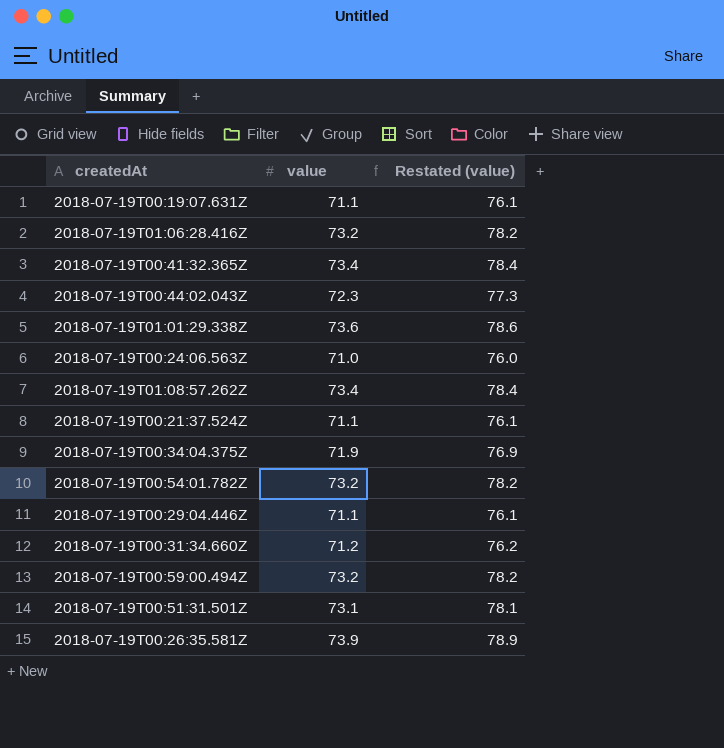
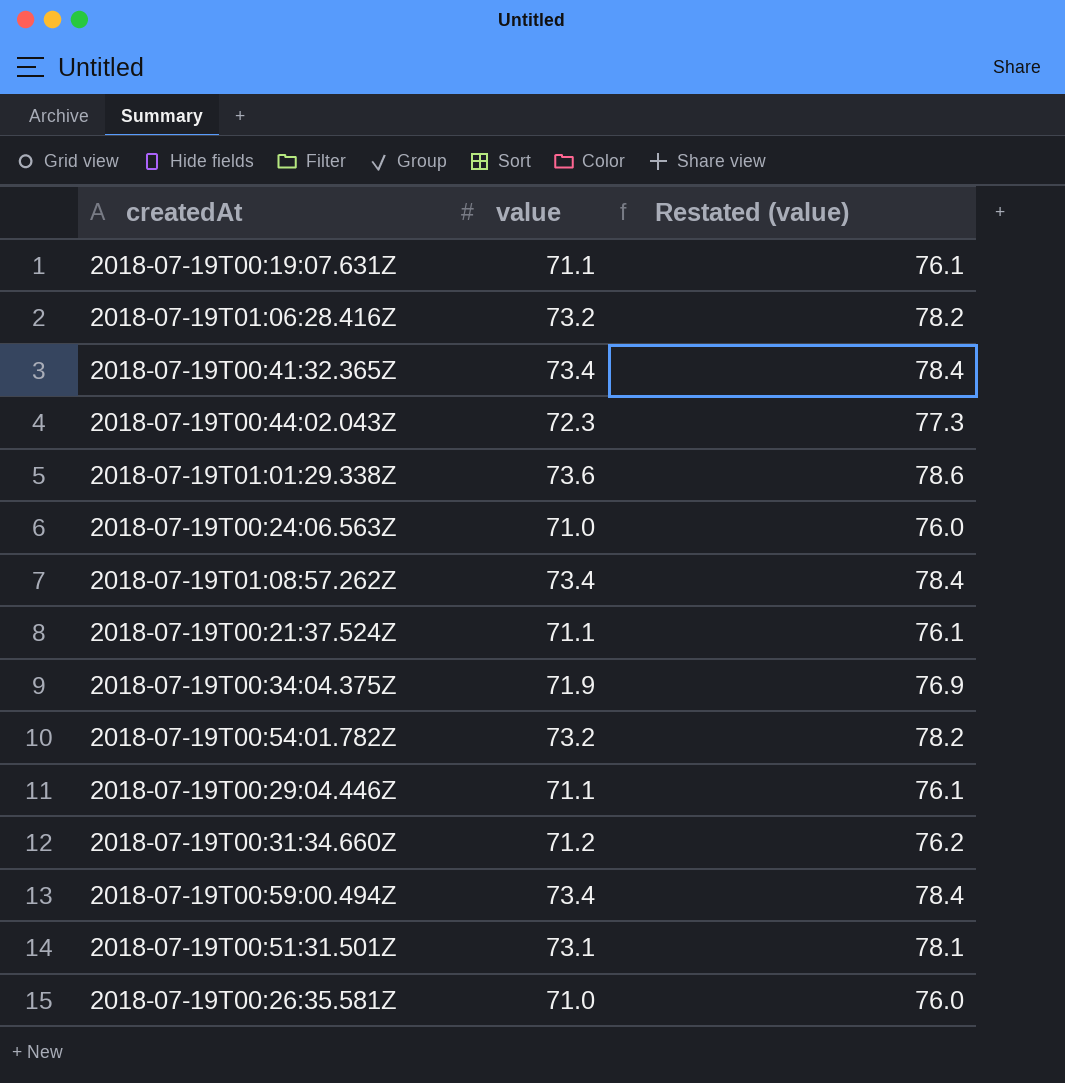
2018-07-19T00:59:00.494Z | value: 73.2 -> 73.4
2018-07-19T00:59:00.494Z | Restated (value): 78.2 -> 78.4
2018-07-19T00:26:35.581Z | value: 73.9 -> 71.0
2018-07-19T00:26:35.581Z | Restated (value): 78.9 -> 76.0

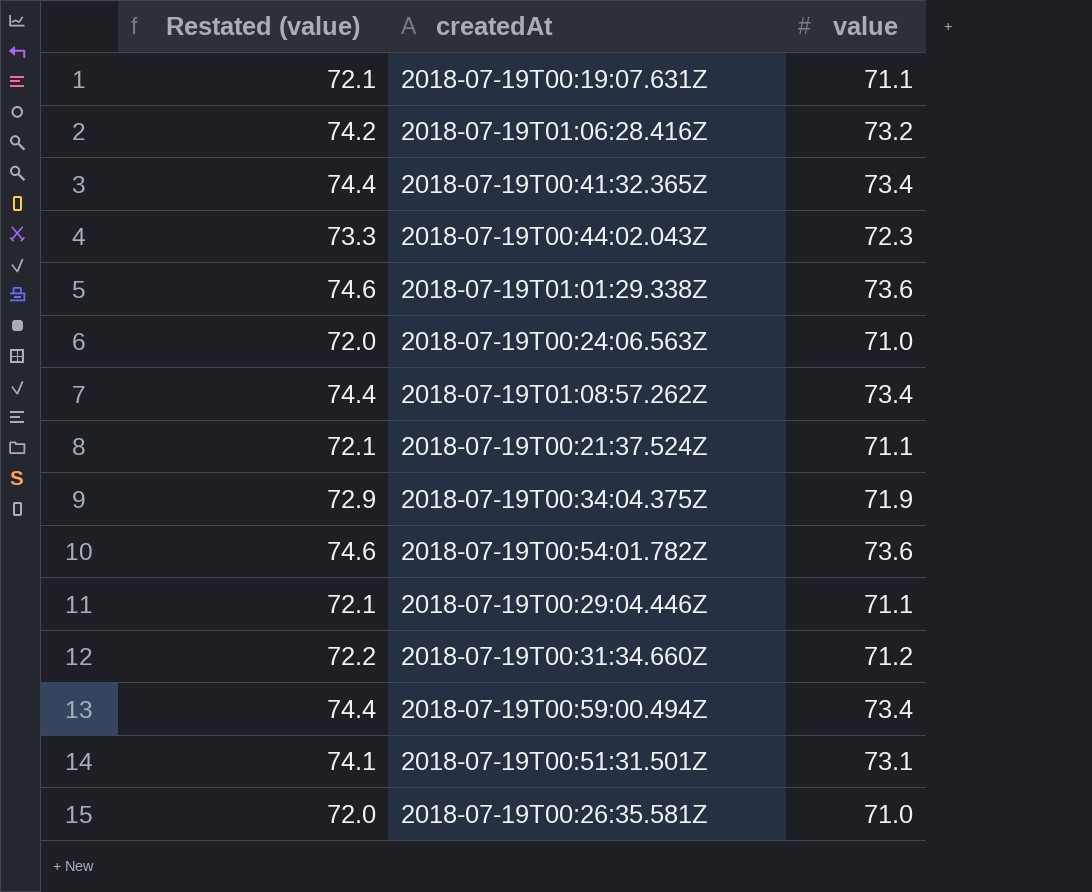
column Restated (value) | formula: [value] + 5 -> [value] + 1
column Restated (value) | position: 3 -> 1
2018-07-19T00:54:01.782Z | value: 73.2 -> 73.6

